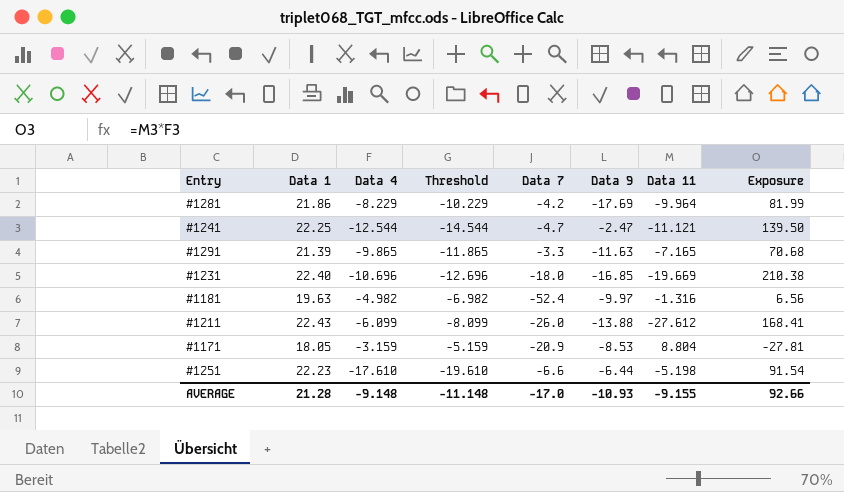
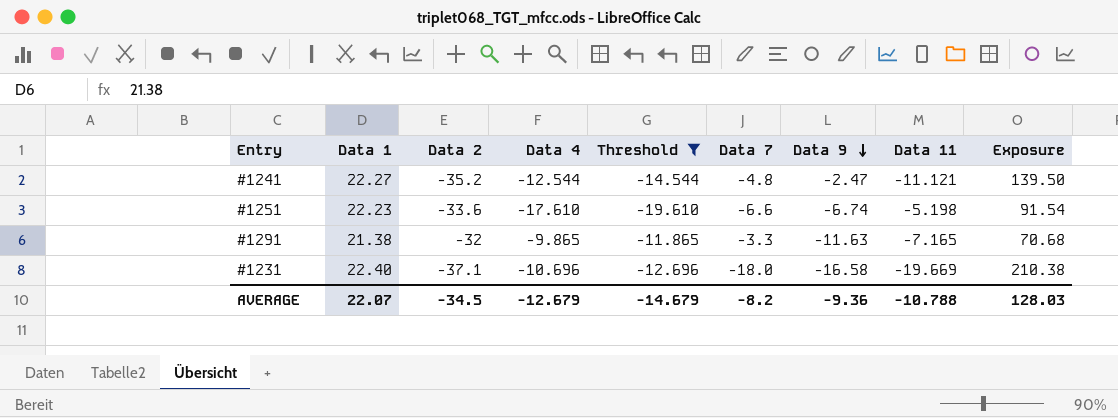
filter: none -> Threshold <= -11.865
row order: none -> Data 9 descending
column Data 2 | position: none -> 3
#1241 | Data 1: 22.25 -> 22.27
#1241 | Data 7: -4.7 -> -4.8
#1251 | Data 9: -6.44 -> -6.74
#1291 | Data 1: 21.39 -> 21.38
#1231 | Data 9: -16.85 -> -16.58
AVERAGE | Data 1: 21.28 -> 22.07
AVERAGE | Data 4: -9.148 -> -12.679
AVERAGE | Threshold: -11.148 -> -14.679
AVERAGE | Data 7: -17.0 -> -8.2
AVERAGE | Data 9: -10.93 -> -9.36
AVERAGE | Data 11: -9.155 -> -10.788
AVERAGE | Exposure: 92.66 -> 128.03

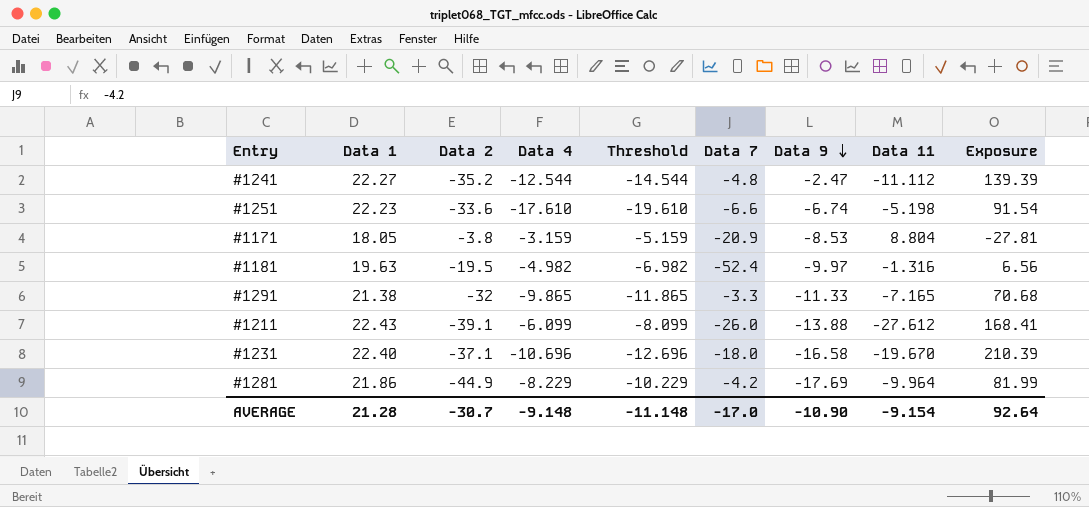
filter: Threshold <= -11.865 -> none
#1241 | Data 11: -11.121 -> -11.112
#1241 | Exposure: 139.50 -> 139.39
#1291 | Data 9: -11.63 -> -11.33
#1231 | Data 11: -19.669 -> -19.670
#1231 | Exposure: 210.38 -> 210.39
AVERAGE | Data 1: 22.07 -> 21.28
AVERAGE | Data 2: -34.5 -> -30.7
AVERAGE | Data 4: -12.679 -> -9.148
AVERAGE | Threshold: -14.679 -> -11.148
AVERAGE | Data 7: -8.2 -> -17.0
AVERAGE | Data 9: -9.36 -> -10.90
AVERAGE | Data 11: -10.788 -> -9.154
AVERAGE | Exposure: 128.03 -> 92.64

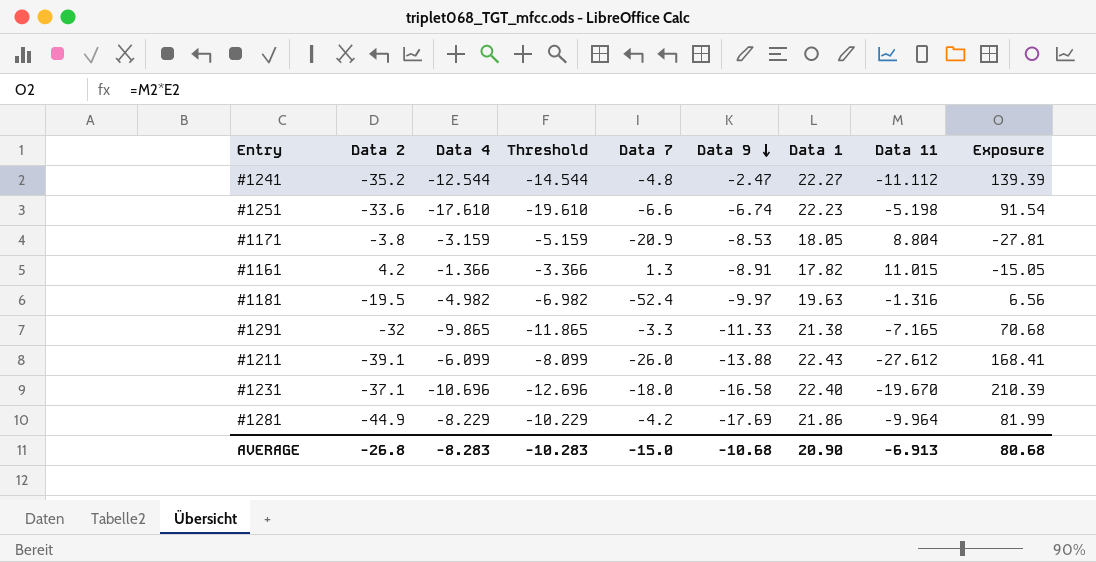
column Data 1 | position: 2 -> 7
row #1161: none -> 4.2 | -1.366 | -3.366 | 1.3 | -8.91 | 17.82 | 11.015 | -15.05
AVERAGE | Data 2: -30.7 -> -26.8
AVERAGE | Data 4: -9.148 -> -8.283
AVERAGE | Threshold: -11.148 -> -10.283
AVERAGE | Data 7: -17.0 -> -15.0
AVERAGE | Data 9: -10.90 -> -10.68
AVERAGE | Data 1: 21.28 -> 20.90
AVERAGE | Data 11: -9.154 -> -6.913
AVERAGE | Exposure: 92.64 -> 80.68

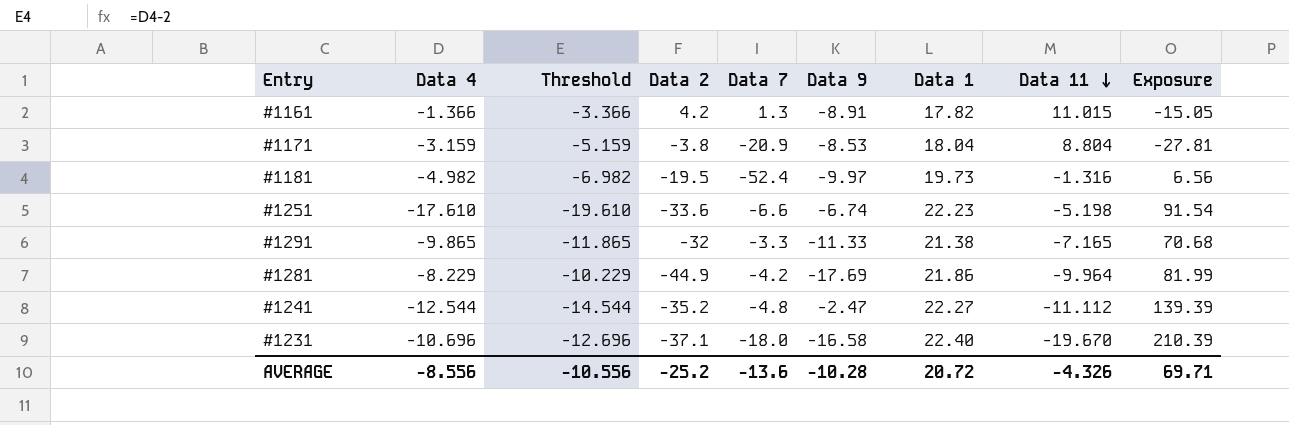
row order: Data 9 descending -> Data 11 descending
column Data 2 | position: 2 -> 4
row #1211: -39.1 | -6.099 | -8.099 | -26.0 | -13.88 | 22.43 | -27.612 | 168.41 -> none
#1171 | Data 1: 18.05 -> 18.04
#1181 | Data 1: 19.63 -> 19.73
AVERAGE | Data 4: -8.283 -> -8.556
AVERAGE | Threshold: -10.283 -> -10.556
AVERAGE | Data 2: -26.8 -> -25.2
AVERAGE | Data 7: -15.0 -> -13.6
AVERAGE | Data 9: -10.68 -> -10.28
AVERAGE | Data 1: 20.90 -> 20.72
AVERAGE | Data 11: -6.913 -> -4.326
AVERAGE | Exposure: 80.68 -> 69.71

